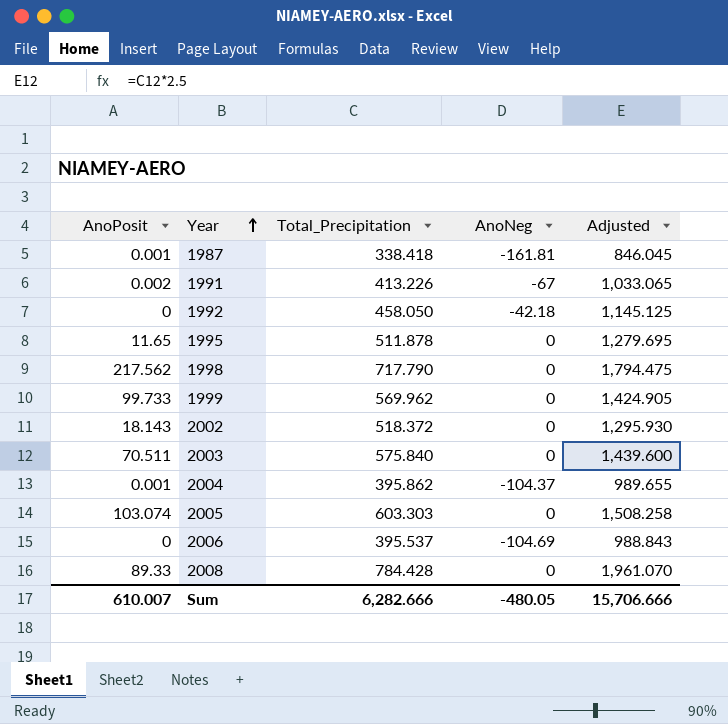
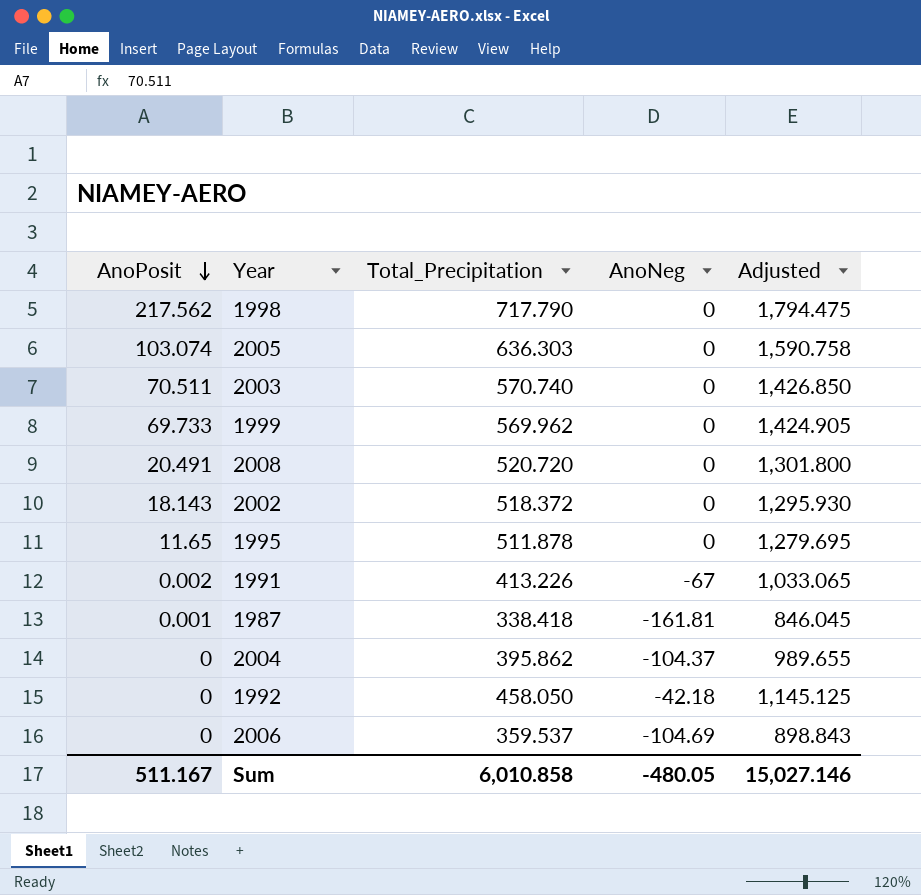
row order: Year ascending -> AnoPosit descending
2005 | Total_Precipitation: 603.303 -> 636.303
2005 | Adjusted: 1,508.258 -> 1,590.758
2003 | Total_Precipitation: 575.840 -> 570.740
2003 | Adjusted: 1,439.600 -> 1,426.850
1999 | AnoPosit: 99.733 -> 69.733
2008 | AnoPosit: 89.33 -> 20.491
2008 | Total_Precipitation: 784.428 -> 520.720
2008 | Adjusted: 1,961.070 -> 1,301.800
2004 | AnoPosit: 0.001 -> 0
2006 | Total_Precipitation: 395.537 -> 359.537
2006 | Adjusted: 988.843 -> 898.843
Sum | AnoPosit: 610.007 -> 511.167
Sum | Total_Precipitation: 6,282.666 -> 6,010.858
Sum | Adjusted: 15,706.666 -> 15,027.146

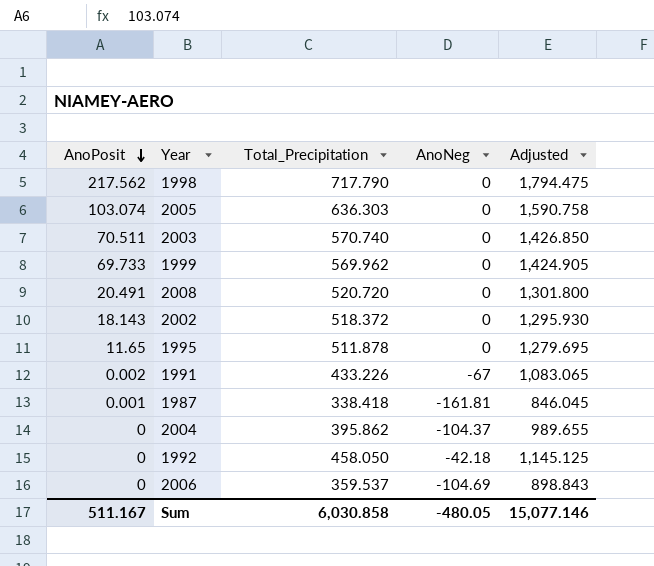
1991 | Total_Precipitation: 413.226 -> 433.226
1991 | Adjusted: 1,033.065 -> 1,083.065
Sum | Total_Precipitation: 6,010.858 -> 6,030.858
Sum | Adjusted: 15,027.146 -> 15,077.146

